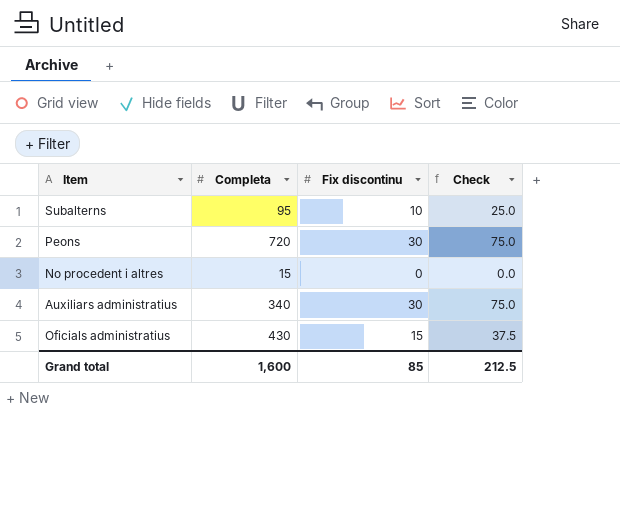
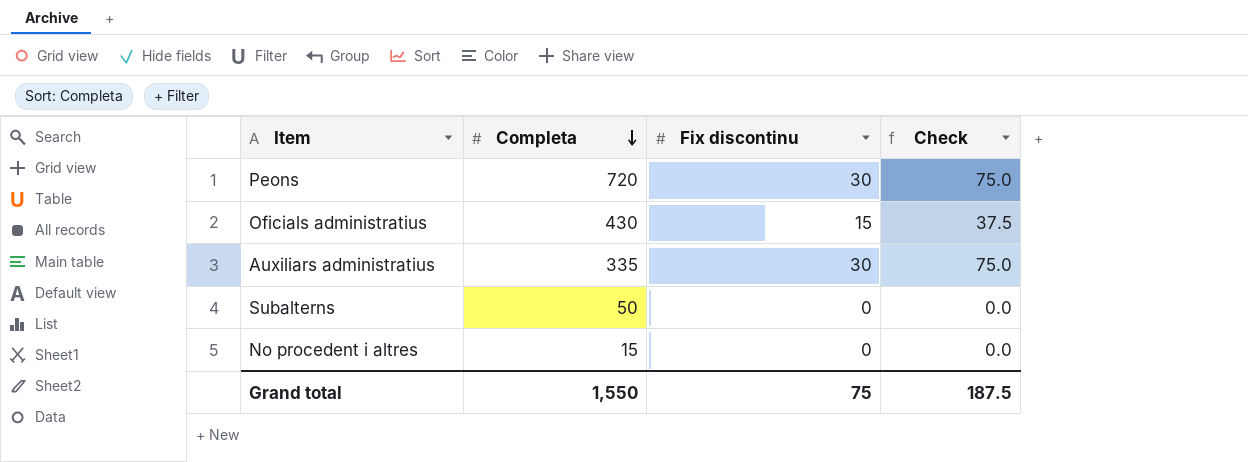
row order: none -> Completa descending
Auxiliars administratius | Completa: 340 -> 335
Subalterns | Completa: 95 -> 50
Subalterns | Fix discontinu: 10 -> 0
Subalterns | Check: 25.0 -> 0.0
Grand total | Completa: 1,600 -> 1,550
Grand total | Fix discontinu: 85 -> 75
Grand total | Check: 212.5 -> 187.5

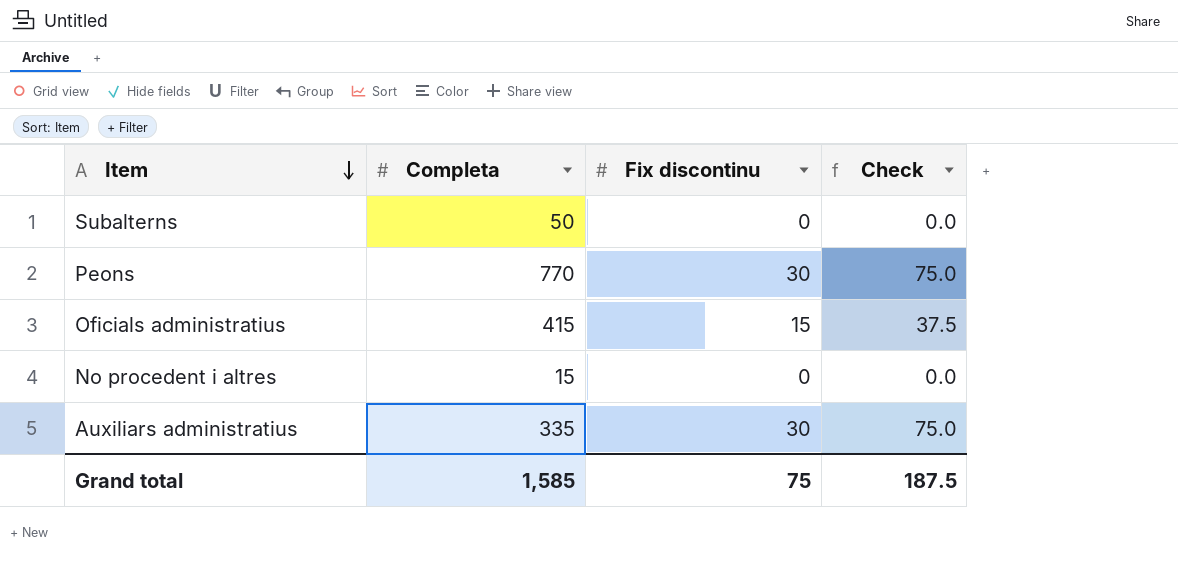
row order: Completa descending -> Item descending
Peons | Completa: 720 -> 770
Oficials administratius | Completa: 430 -> 415
Grand total | Completa: 1,550 -> 1,585

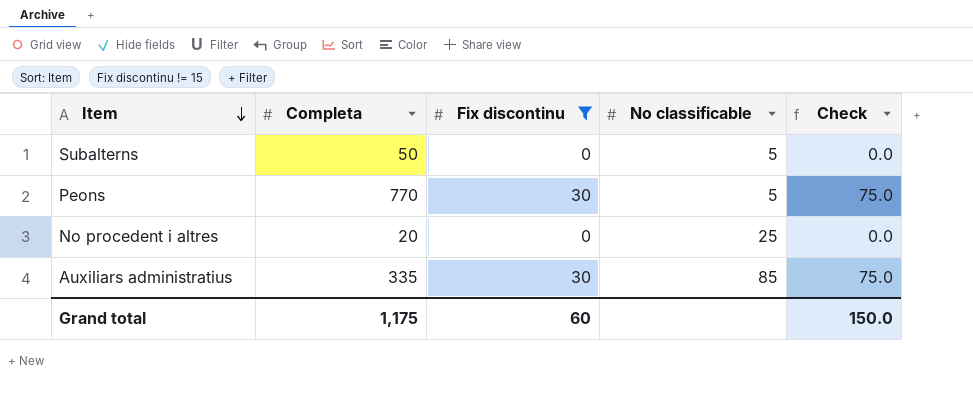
filter: none -> Fix discontinu != 15
column No classificable | position: none -> 4
No procedent i altres | Completa: 15 -> 20
Grand total | Completa: 1,585 -> 1,175
Grand total | Fix discontinu: 75 -> 60
Grand total | Check: 187.5 -> 150.0

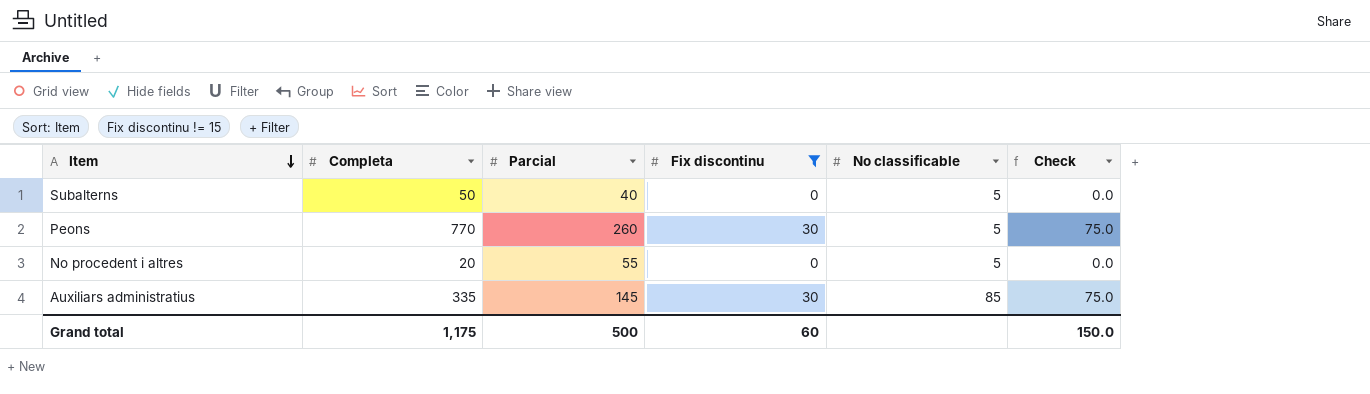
column Parcial | position: none -> 3
No procedent i altres | No classificable: 25 -> 5

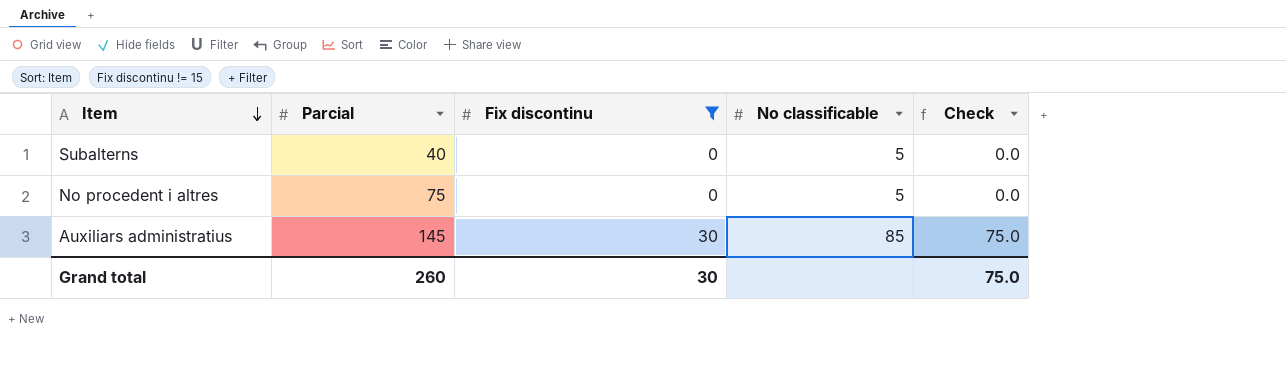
column Completa | position: 2 -> none
row Peons: 770 | 260 | 30 | 5 | 75.0 -> none
No procedent i altres | Parcial: 55 -> 75
Grand total | Parcial: 500 -> 260
Grand total | Fix discontinu: 60 -> 30
Grand total | Check: 150.0 -> 75.0

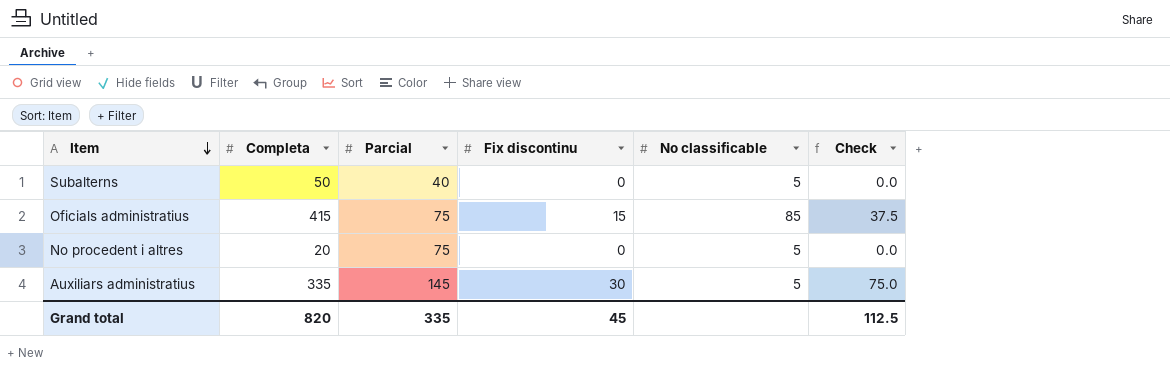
filter: Fix discontinu != 15 -> none
column Completa | position: none -> 2
Auxiliars administratius | No classificable: 85 -> 5
Grand total | Parcial: 260 -> 335
Grand total | Fix discontinu: 30 -> 45
Grand total | Check: 75.0 -> 112.5

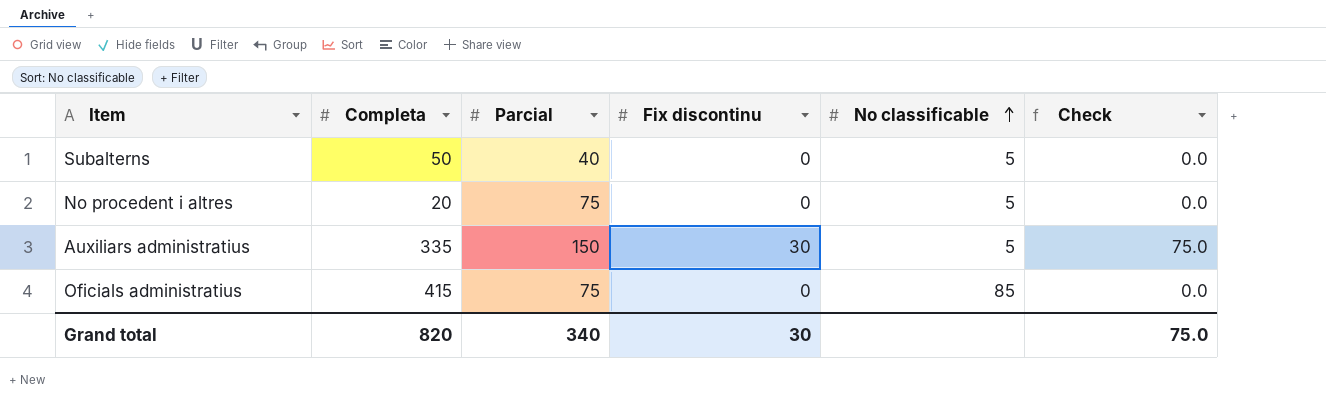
row order: Item descending -> No classificable ascending
Auxiliars administratius | Parcial: 145 -> 150
Oficials administratius | Fix discontinu: 15 -> 0
Oficials administratius | Check: 37.5 -> 0.0
Grand total | Parcial: 335 -> 340
Grand total | Fix discontinu: 45 -> 30
Grand total | Check: 112.5 -> 75.0

